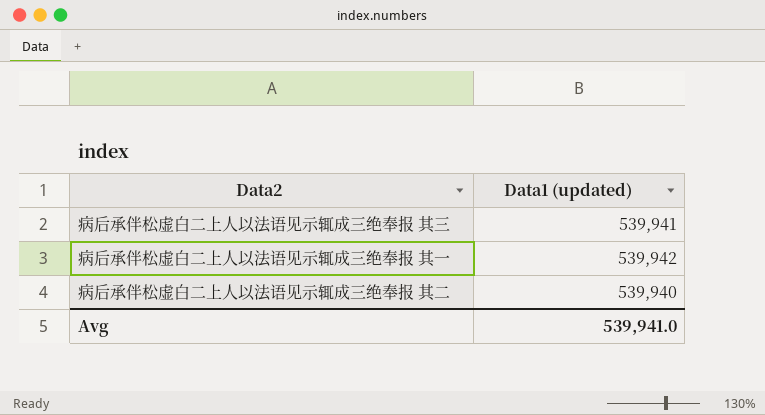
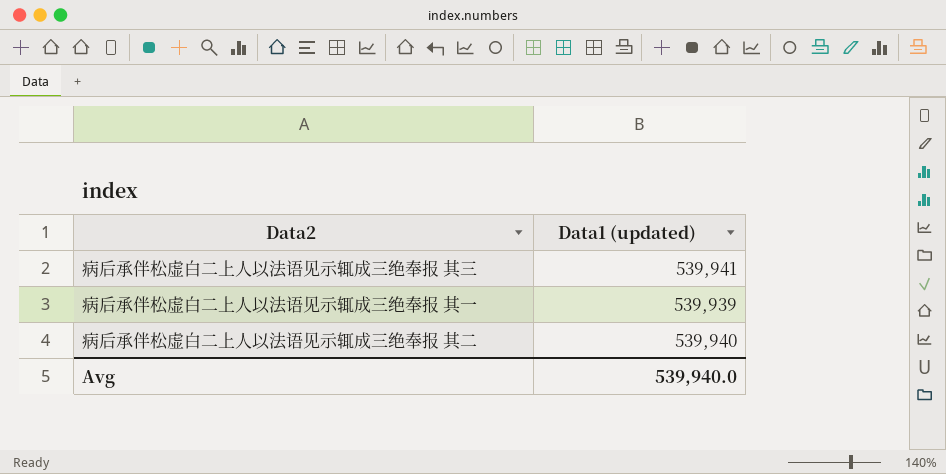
病后承伴松虚白二上人以法语见示辄成三绝奉报 其一 | Data1 (updated): 539,942 -> 539,939
Avg | Data1 (updated): 539,941.0 -> 539,940.0

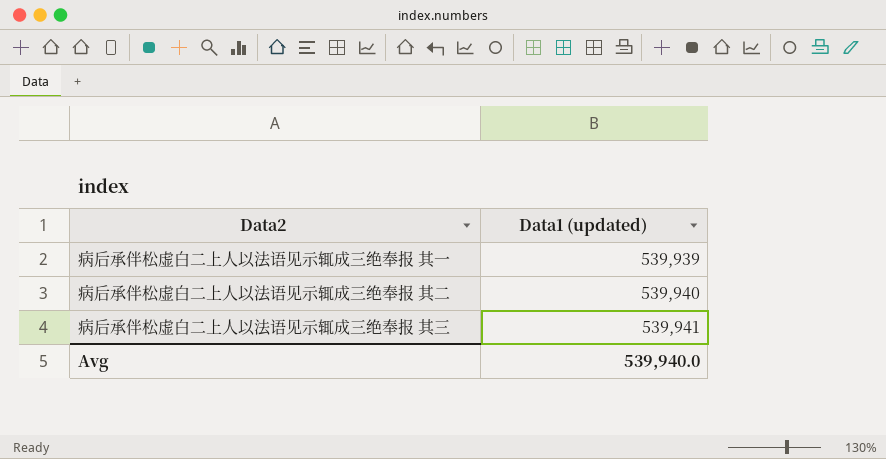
row order: none -> Data1 (updated) ascending

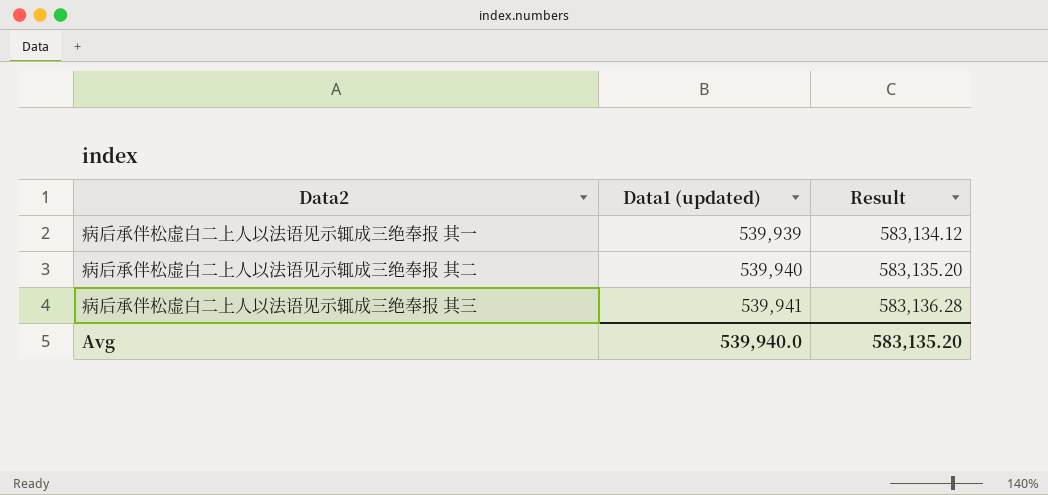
column Result | formula: none -> [Data1 (updated)] * 1.08

